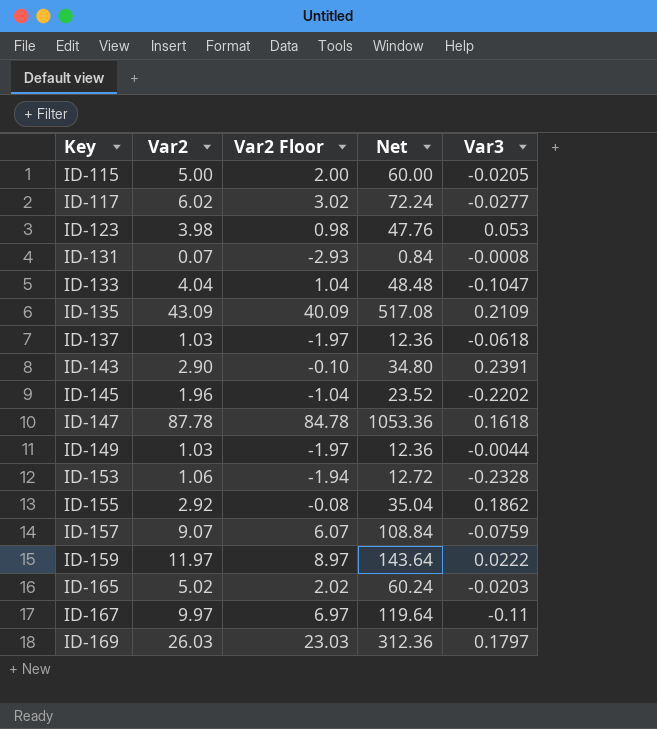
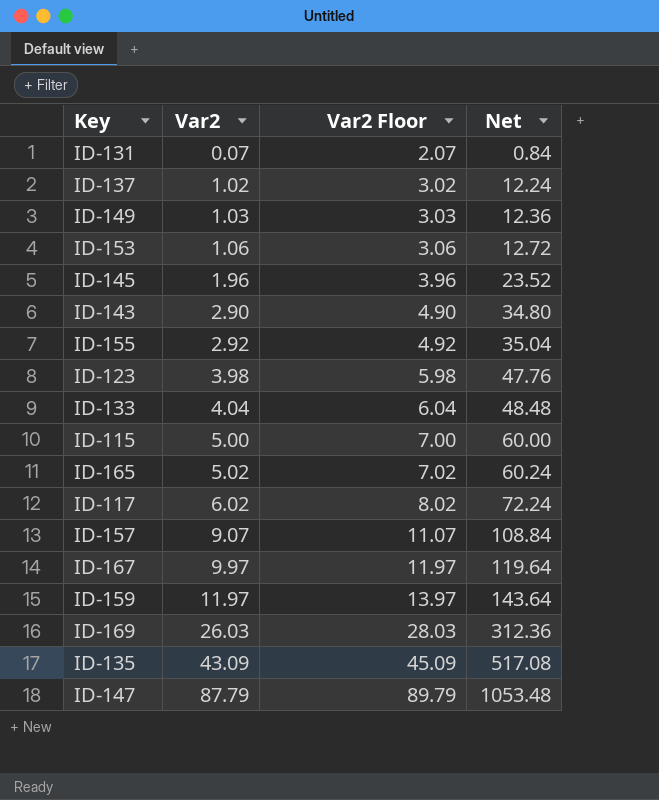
row order: Key ascending -> Var2 ascending
column Var3 | position: 5 -> none
column Var2 Floor | formula: [Var2] - 3 -> [Var2] + 2
ID-137 | Var2: 1.03 -> 1.02
ID-137 | Net: 12.36 -> 12.24
ID-147 | Var2: 87.78 -> 87.79
ID-147 | Net: 1053.36 -> 1053.48

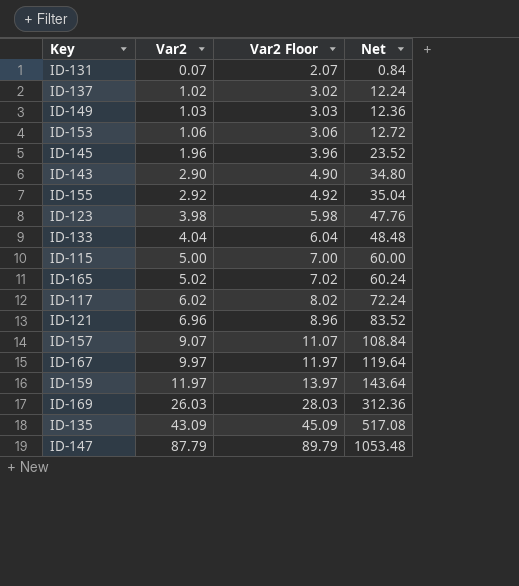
row ID-121: none -> 6.96 | 8.96 | 83.52

